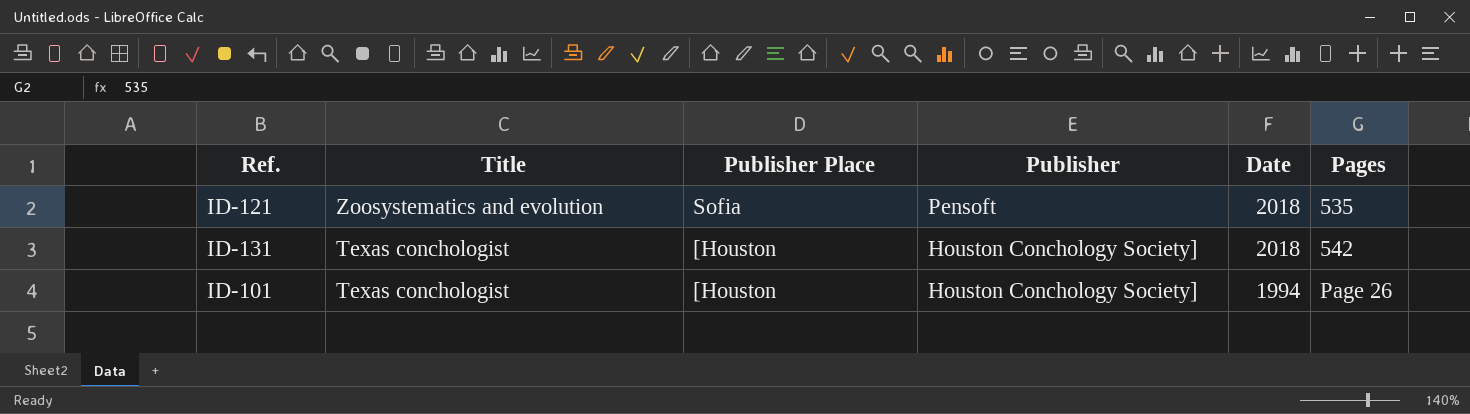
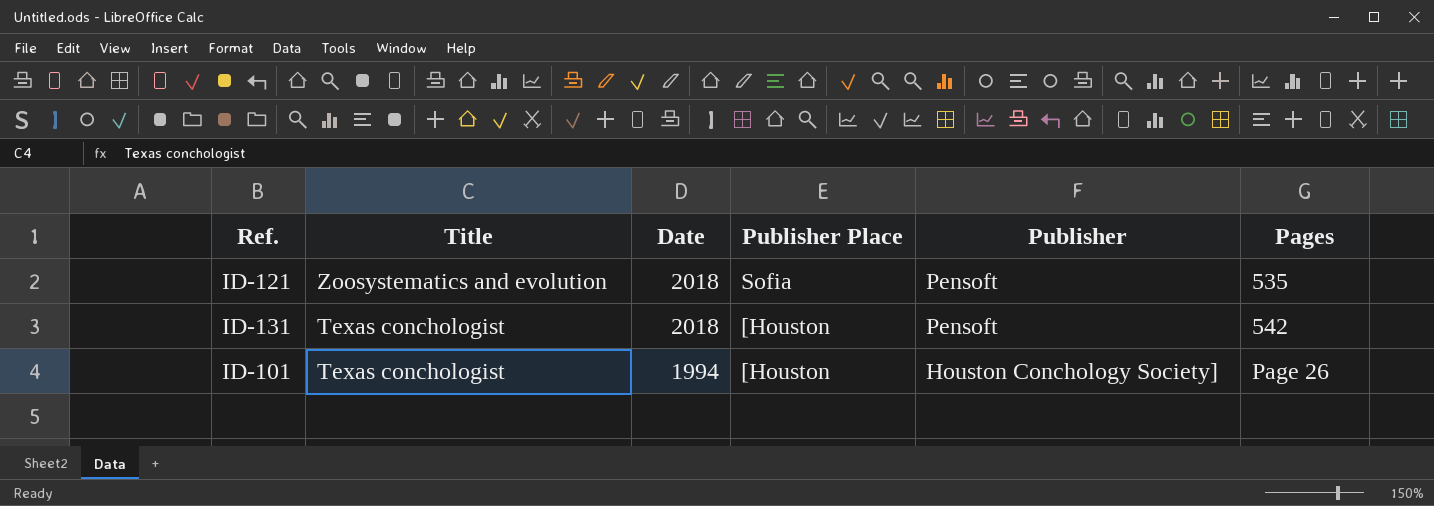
column Date | position: 5 -> 3
ID-131 | Publisher: Houston Conchology Society] -> Pensoft

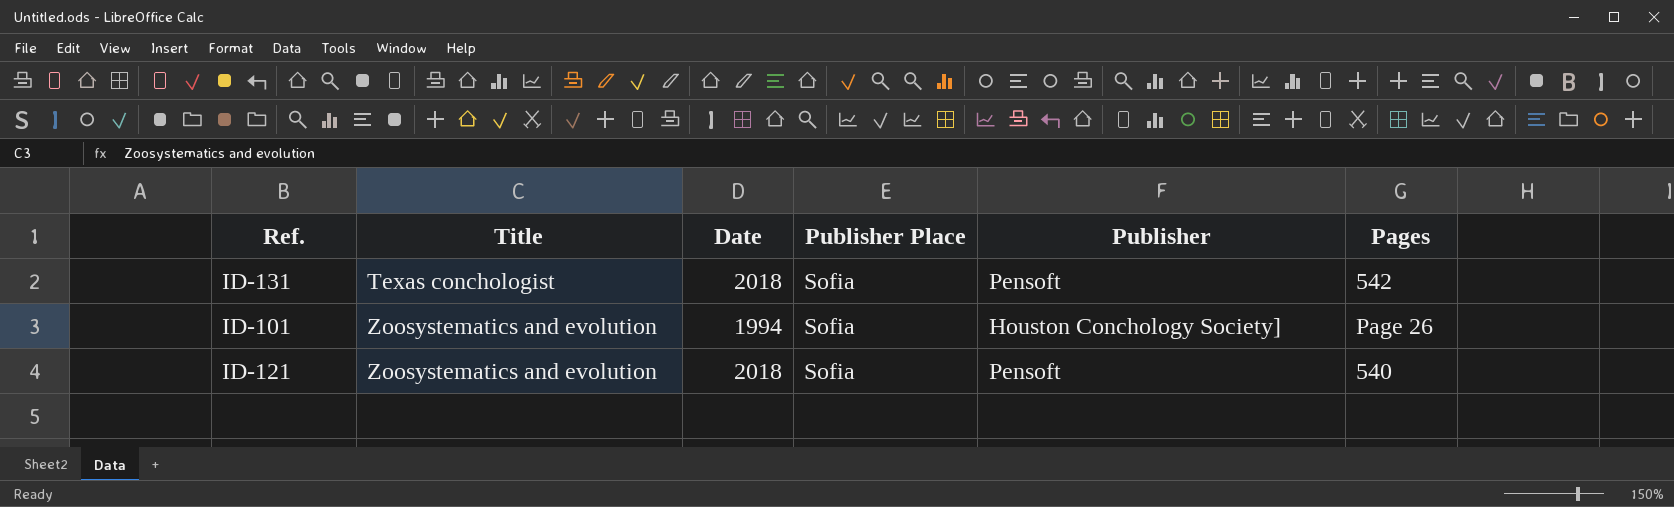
row order: Title descending -> Title ascending
ID-131 | Publisher Place: [Houston -> Sofia
ID-101 | Title: Texas conchologist -> Zoosystematics and evolution
ID-101 | Publisher Place: [Houston -> Sofia
ID-121 | Pages: 535 -> 540

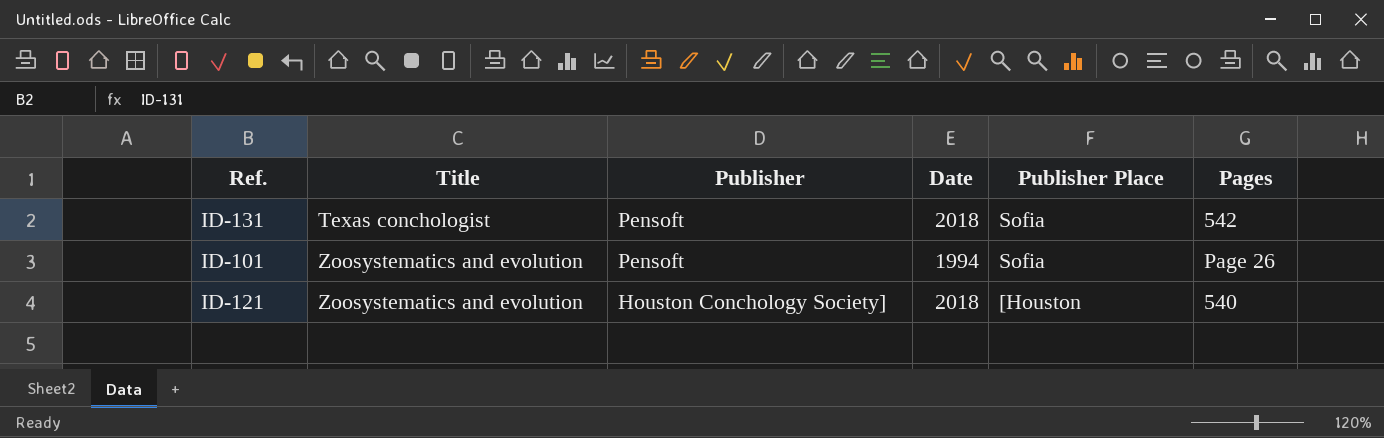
column Publisher | position: 5 -> 3
ID-101 | Publisher: Houston Conchology Society] -> Pensoft
ID-121 | Publisher: Pensoft -> Houston Conchology Society]
ID-121 | Publisher Place: Sofia -> [Houston

